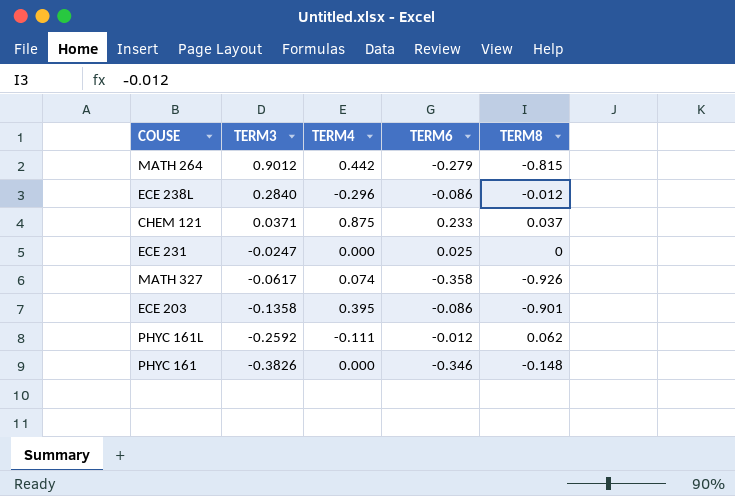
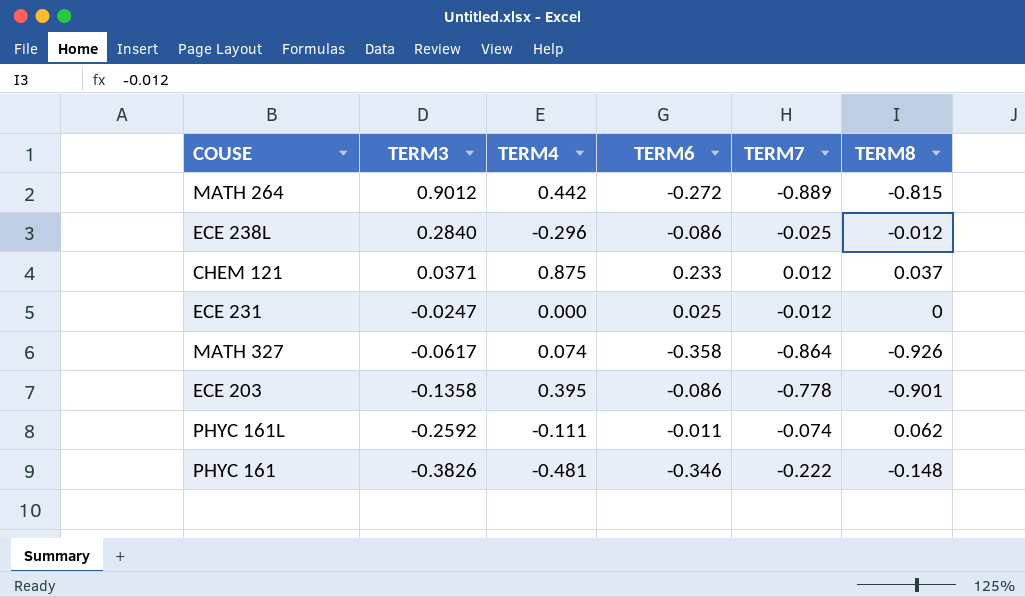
column TERM7 | position: none -> 5
MATH 264 | TERM6: -0.279 -> -0.272
PHYC 161L | TERM6: -0.012 -> -0.011
PHYC 161 | TERM4: 0.000 -> -0.481

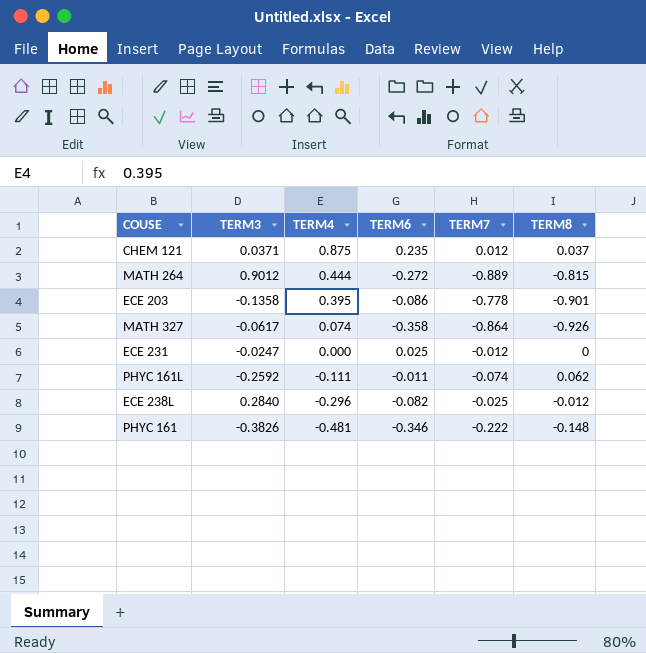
row order: TERM3 descending -> TERM4 descending
CHEM 121 | TERM6: 0.233 -> 0.235
MATH 264 | TERM4: 0.442 -> 0.444
ECE 238L | TERM6: -0.086 -> -0.082

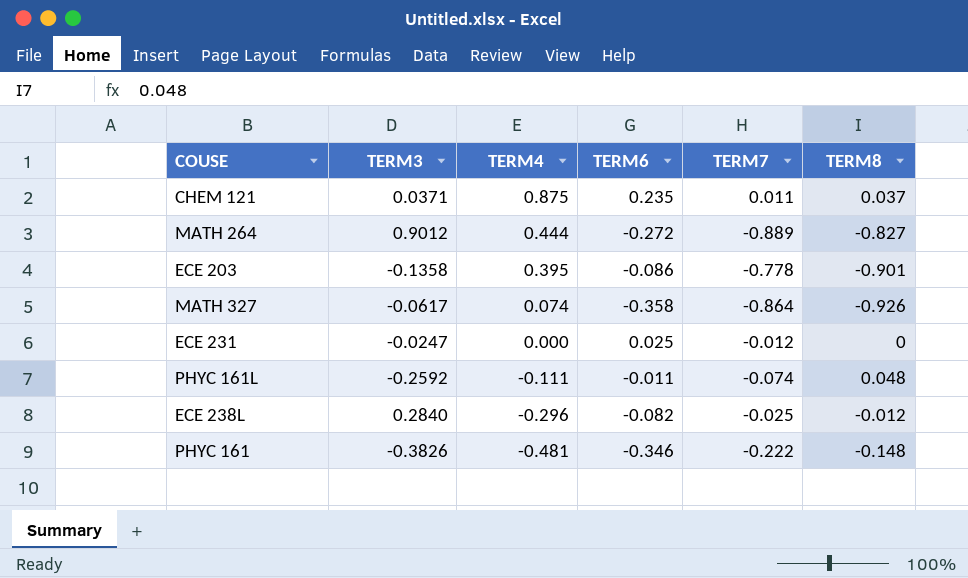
CHEM 121 | TERM7: 0.012 -> 0.011
MATH 264 | TERM8: -0.815 -> -0.827
PHYC 161L | TERM8: 0.062 -> 0.048

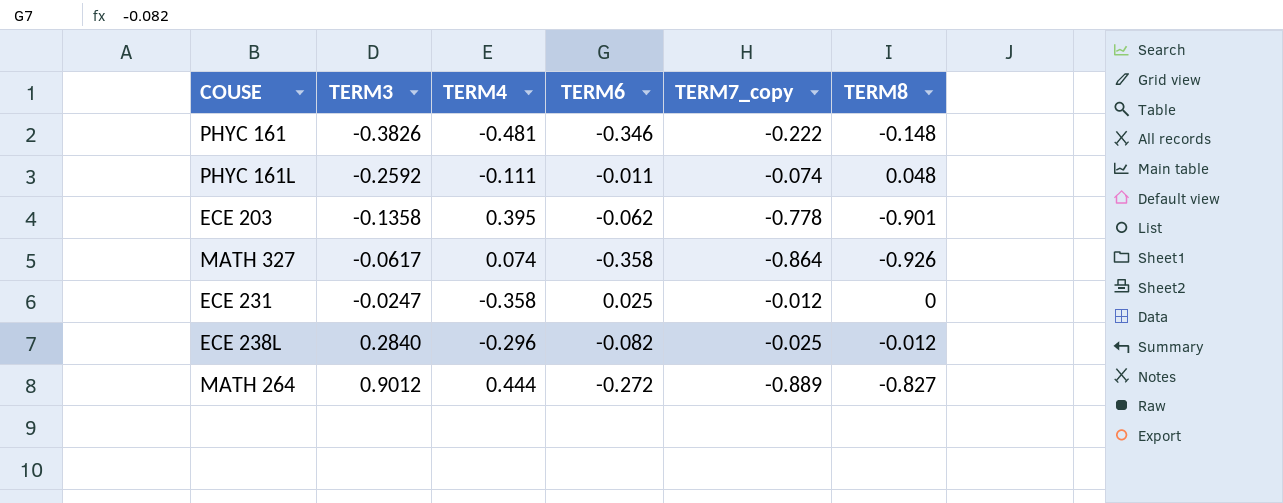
row order: TERM4 descending -> TERM3 ascending
column name: TERM7 -> TERM7_copy
row CHEM 121: 0.0371 | 0.875 | 0.235 | 0.011 | 0.037 -> none
ECE 203 | TERM6: -0.086 -> -0.062
ECE 231 | TERM4: 0.000 -> -0.358

